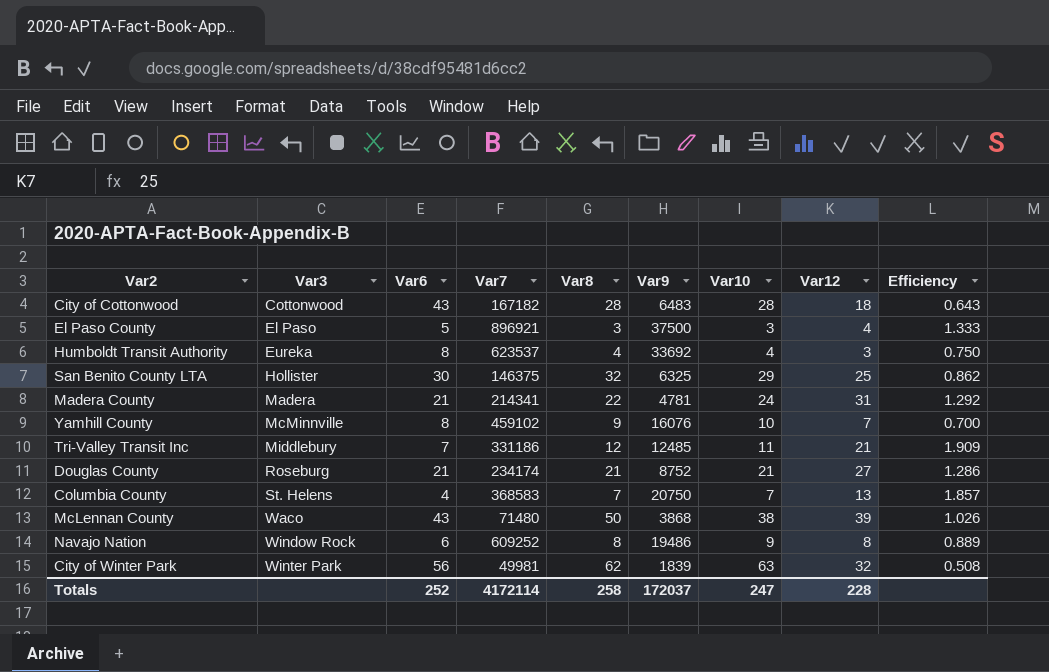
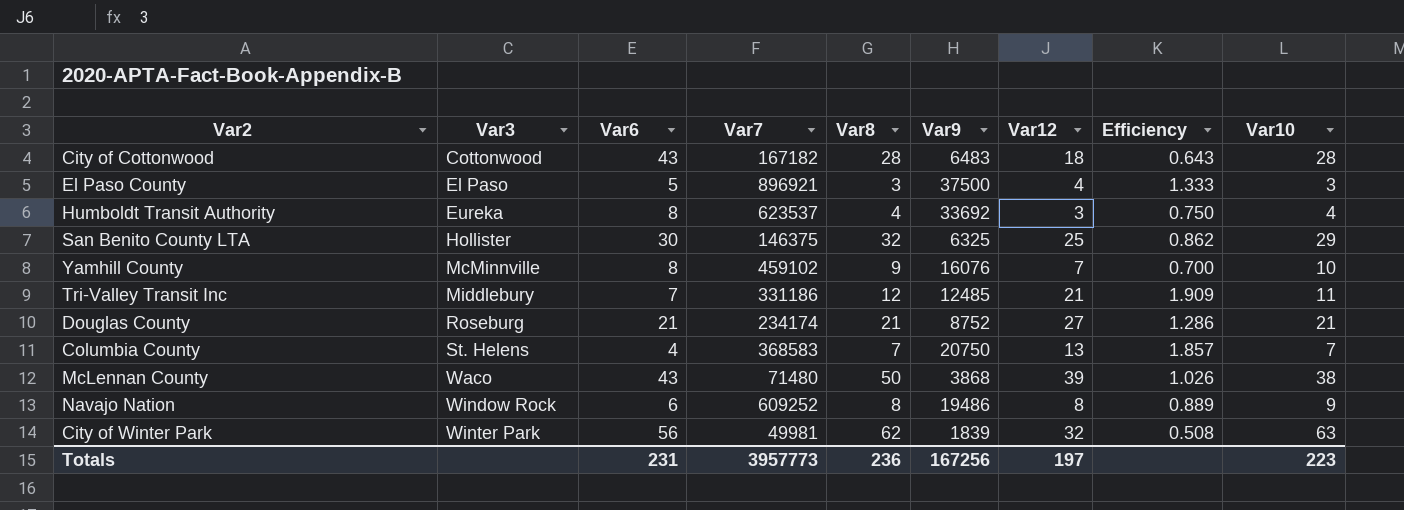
column Var10 | position: 7 -> 9
row Madera County: Madera | 21 | 214341 | 22 | 4781 | 24 | 31 | 1.292 -> none
Totals | Var6: 252 -> 231
Totals | Var7: 4172114 -> 3957773
Totals | Var8: 258 -> 236
Totals | Var9: 172037 -> 167256
Totals | Var12: 228 -> 197
Totals | Var10: 247 -> 223

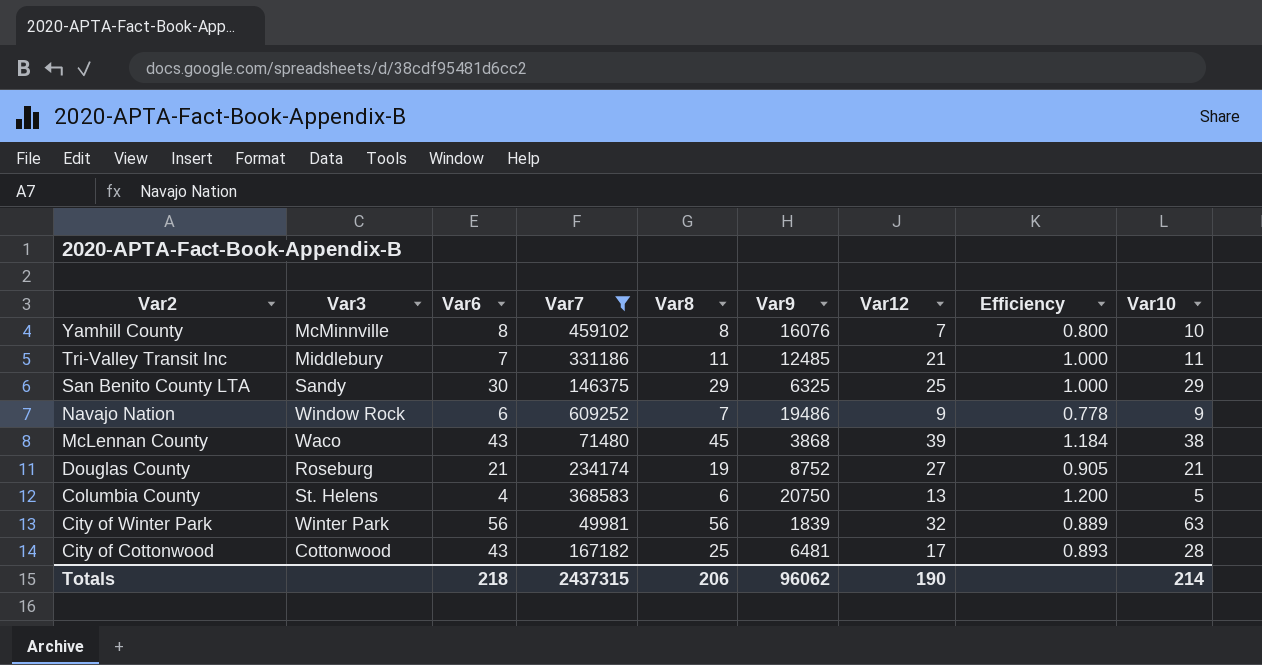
filter: none -> Var7 <= 609252
row order: Var3 ascending -> Var2 descending
column Efficiency | formula: [Var12] / [Var10] -> [Var8] / [Var10]
Yamhill County | Var8: 9 -> 8
Tri-Valley Transit Inc | Var8: 12 -> 11
San Benito County LTA | Var3: Hollister -> Sandy
San Benito County LTA | Var8: 32 -> 29
Navajo Nation | Var8: 8 -> 7
Navajo Nation | Var12: 8 -> 9
McLennan County | Var8: 50 -> 45
Douglas County | Var8: 21 -> 19
Columbia County | Var8: 7 -> 6
Columbia County | Var10: 7 -> 5
City of Winter Park | Var8: 62 -> 56
City of Cottonwood | Var8: 28 -> 25
City of Cottonwood | Var9: 6483 -> 6481
City of Cottonwood | Var12: 18 -> 17
Totals | Var6: 231 -> 218
Totals | Var7: 3957773 -> 2437315
Totals | Var8: 236 -> 206
Totals | Var9: 167256 -> 96062
Totals | Var12: 197 -> 190
Totals | Var10: 223 -> 214

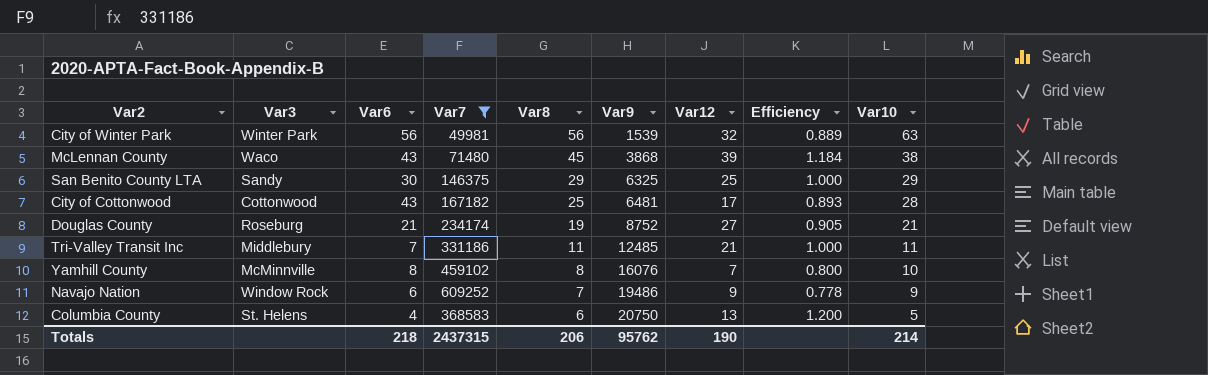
row order: Var2 descending -> Var8 descending
City of Winter Park | Var9: 1839 -> 1539
Totals | Var9: 96062 -> 95762

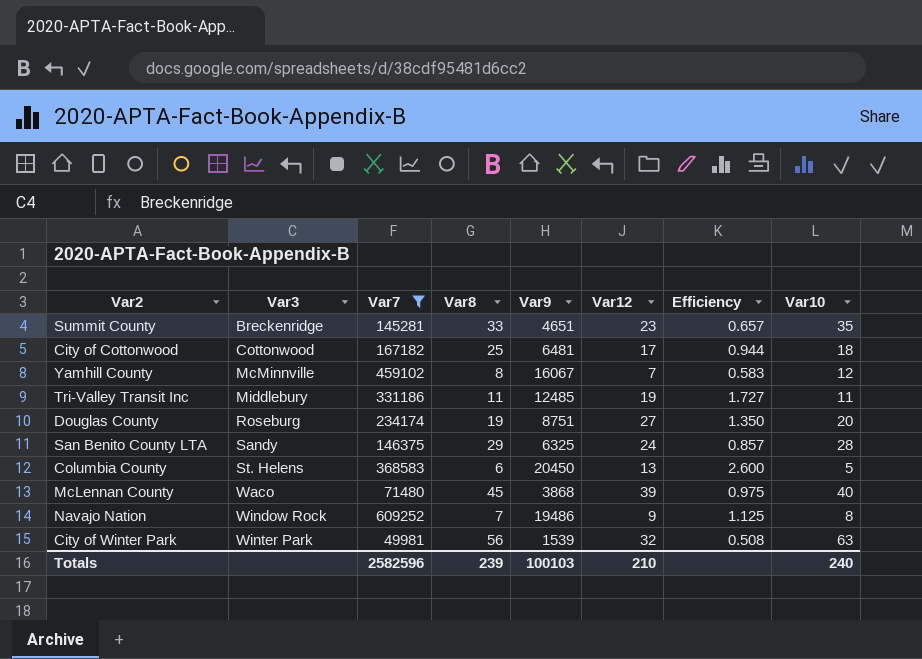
row order: Var8 descending -> Var3 ascending
column Var6 | position: 3 -> none
column Efficiency | formula: [Var8] / [Var10] -> [Var12] / [Var10]
row Summit County: none -> Breckenridge | 145281 | 33 | 4651 | 23 | 0.657 | 35
City of Cottonwood | Var10: 28 -> 18
Yamhill County | Var9: 16076 -> 16067
Yamhill County | Var10: 10 -> 12
Tri-Valley Transit Inc | Var12: 21 -> 19
Douglas County | Var9: 8752 -> 8751
Douglas County | Var10: 21 -> 20
San Benito County LTA | Var12: 25 -> 24
San Benito County LTA | Var10: 29 -> 28
Columbia County | Var9: 20750 -> 20450
McLennan County | Var10: 38 -> 40
Navajo Nation | Var10: 9 -> 8
Totals | Var7: 2437315 -> 2582596
Totals | Var8: 206 -> 239
Totals | Var9: 95762 -> 100103
Totals | Var12: 190 -> 210
Totals | Var10: 214 -> 240

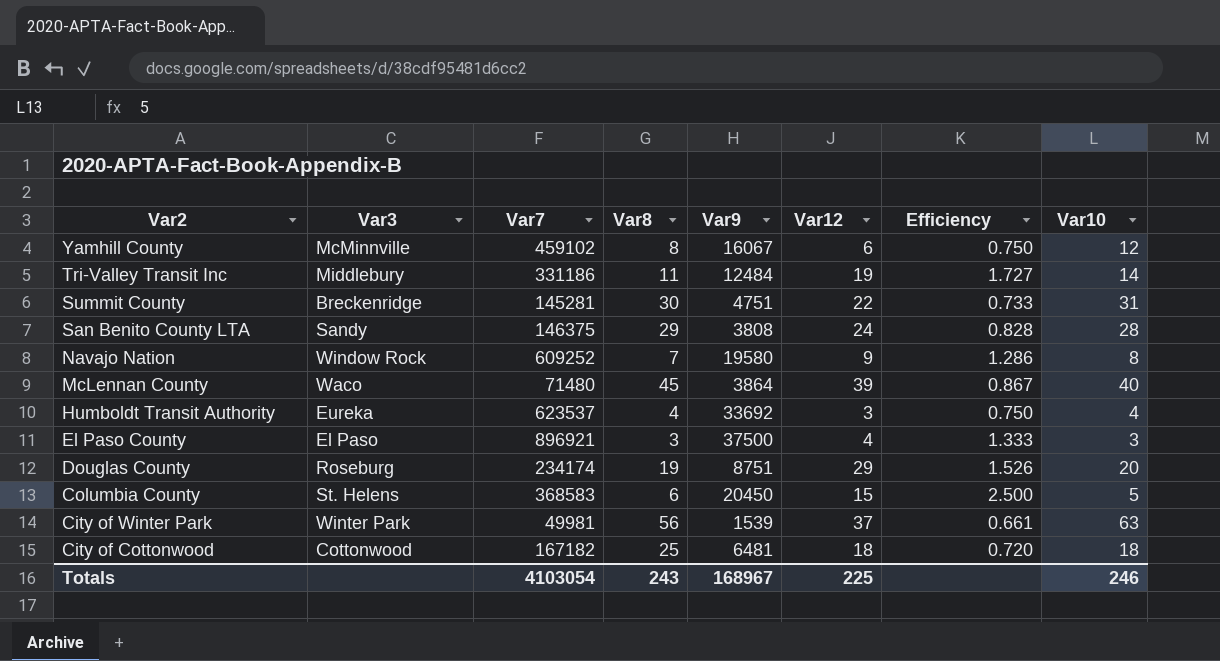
filter: Var7 <= 609252 -> none
row order: Var3 ascending -> Var2 descending
column Efficiency | formula: [Var12] / [Var10] -> [Var12] / [Var8]
Yamhill County | Var12: 7 -> 6
Tri-Valley Transit Inc | Var9: 12485 -> 12484
Tri-Valley Transit Inc | Var10: 11 -> 14
Summit County | Var8: 33 -> 30
Summit County | Var9: 4651 -> 4751
Summit County | Var12: 23 -> 22
Summit County | Var10: 35 -> 31
San Benito County LTA | Var9: 6325 -> 3808
Navajo Nation | Var9: 19486 -> 19580
McLennan County | Var9: 3868 -> 3864
Douglas County | Var12: 27 -> 29
Columbia County | Var12: 13 -> 15
City of Winter Park | Var12: 32 -> 37
City of Cottonwood | Var12: 17 -> 18
Totals | Var7: 2582596 -> 4103054
Totals | Var8: 239 -> 243
Totals | Var9: 100103 -> 168967
Totals | Var12: 210 -> 225
Totals | Var10: 240 -> 246

